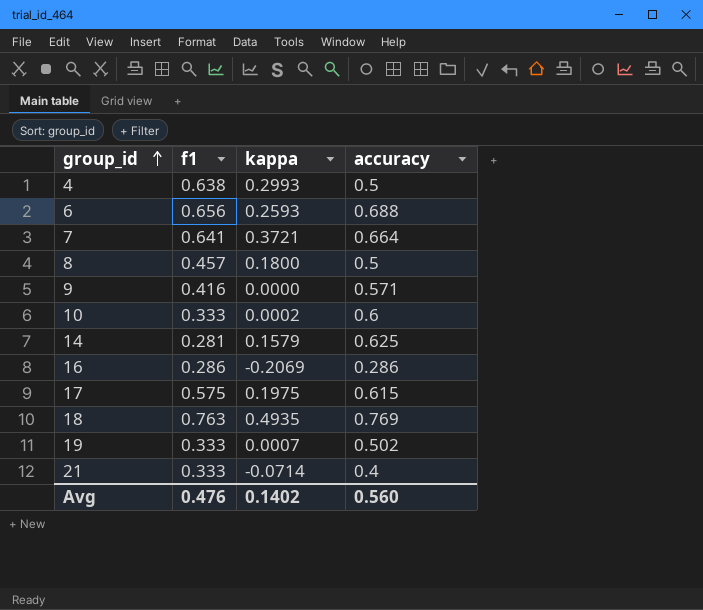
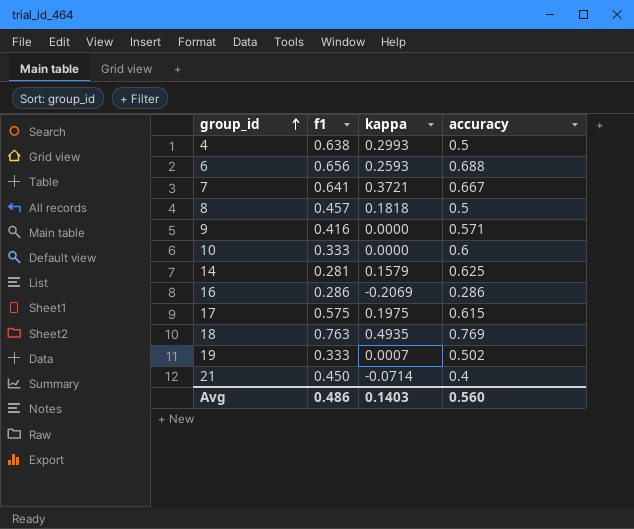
7 | accuracy: 0.664 -> 0.667
8 | kappa: 0.1800 -> 0.1818
10 | kappa: 0.0002 -> 0.0000
21 | f1: 0.333 -> 0.450
Avg | f1: 0.476 -> 0.486
Avg | kappa: 0.1402 -> 0.1403

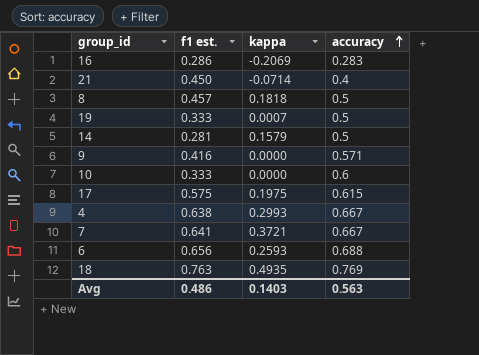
row order: group_id ascending -> accuracy ascending
column name: f1 -> f1 est.
16 | accuracy: 0.286 -> 0.283
19 | accuracy: 0.502 -> 0.5
14 | accuracy: 0.625 -> 0.5
4 | accuracy: 0.5 -> 0.667
Avg | accuracy: 0.560 -> 0.563

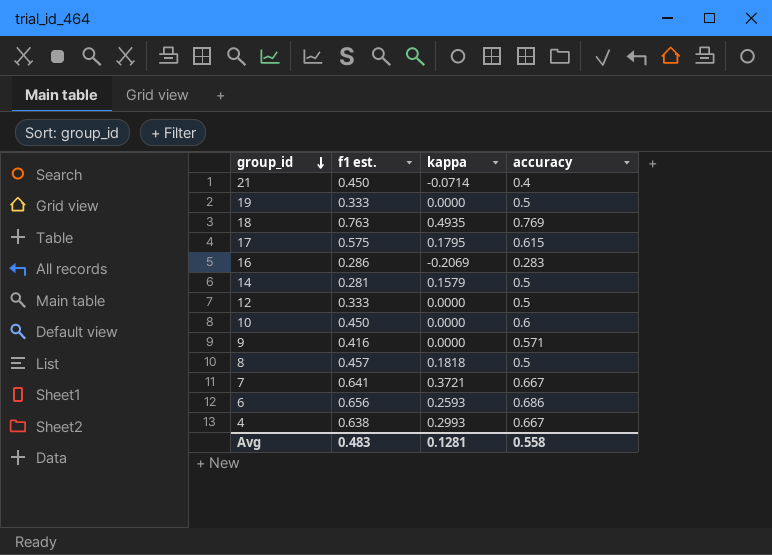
row order: accuracy ascending -> group_id descending
19 | kappa: 0.0007 -> 0.0000
17 | kappa: 0.1975 -> 0.1795
row 12: none -> 0.333 | 0.0000 | 0.5
10 | f1 est.: 0.333 -> 0.450
6 | accuracy: 0.688 -> 0.686
Avg | f1 est.: 0.486 -> 0.483
Avg | kappa: 0.1403 -> 0.1281
Avg | accuracy: 0.563 -> 0.558

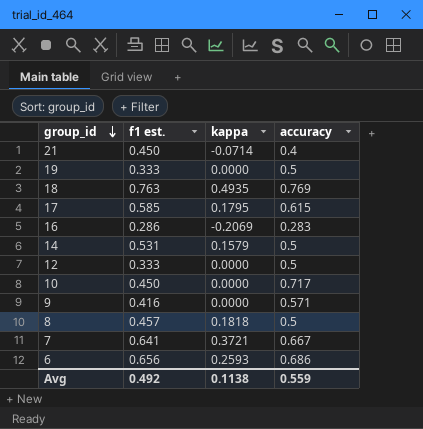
row 4: 0.638 | 0.2993 | 0.667 -> none
17 | f1 est.: 0.575 -> 0.585
14 | f1 est.: 0.281 -> 0.531
10 | accuracy: 0.6 -> 0.717
Avg | f1 est.: 0.483 -> 0.492
Avg | kappa: 0.1281 -> 0.1138
Avg | accuracy: 0.558 -> 0.559

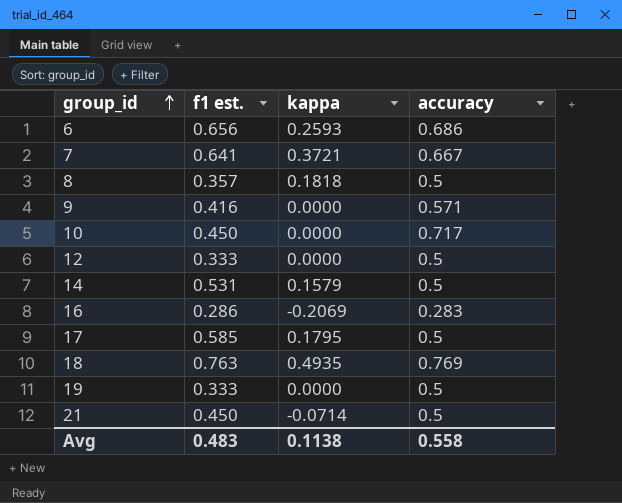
row order: group_id descending -> group_id ascending
8 | f1 est.: 0.457 -> 0.357
17 | accuracy: 0.615 -> 0.5
21 | accuracy: 0.4 -> 0.5
Avg | f1 est.: 0.492 -> 0.483
Avg | accuracy: 0.559 -> 0.558

